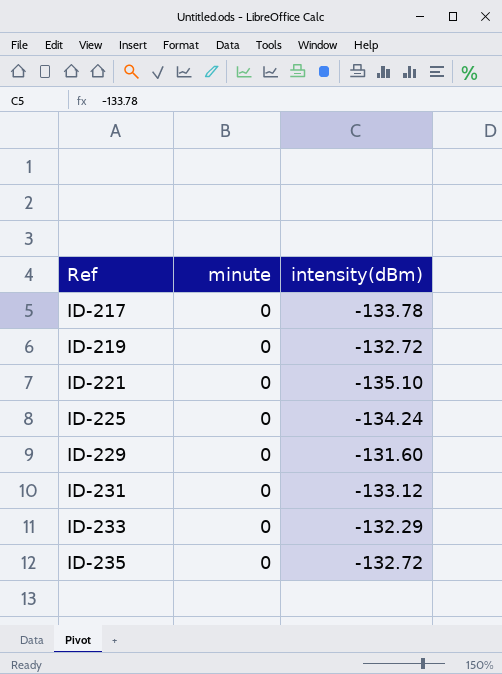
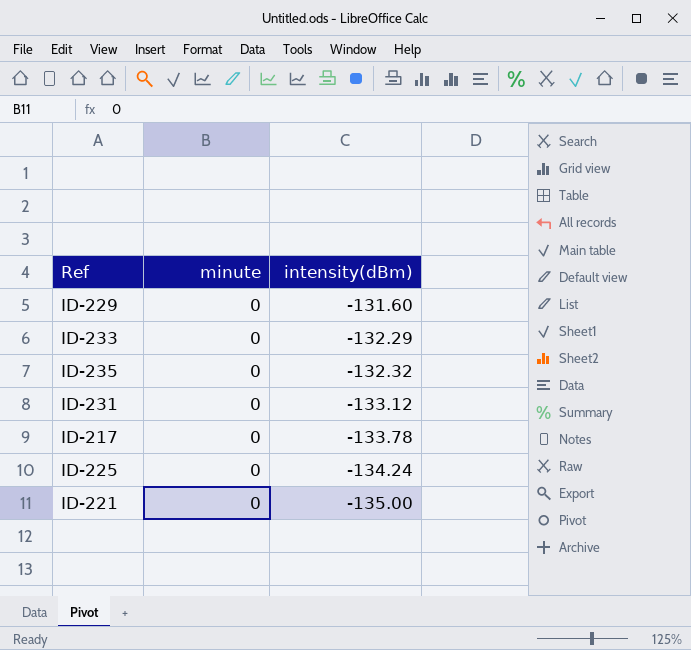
row order: Ref ascending -> intensity(dBm) descending
row ID-219: 0 | -132.72 -> none
ID-235 | intensity(dBm): -132.72 -> -132.32
ID-221 | intensity(dBm): -135.10 -> -135.00

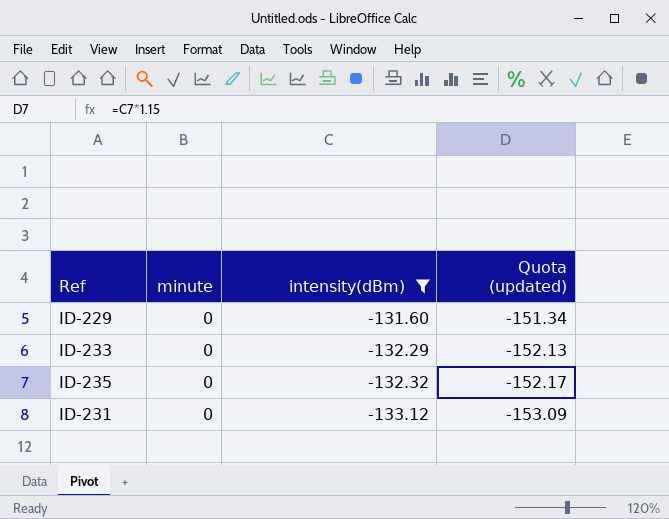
filter: none -> intensity(dBm) >= -133.12
column Quota (updated) | formula: none -> [intensity(dBm)] * 1.15

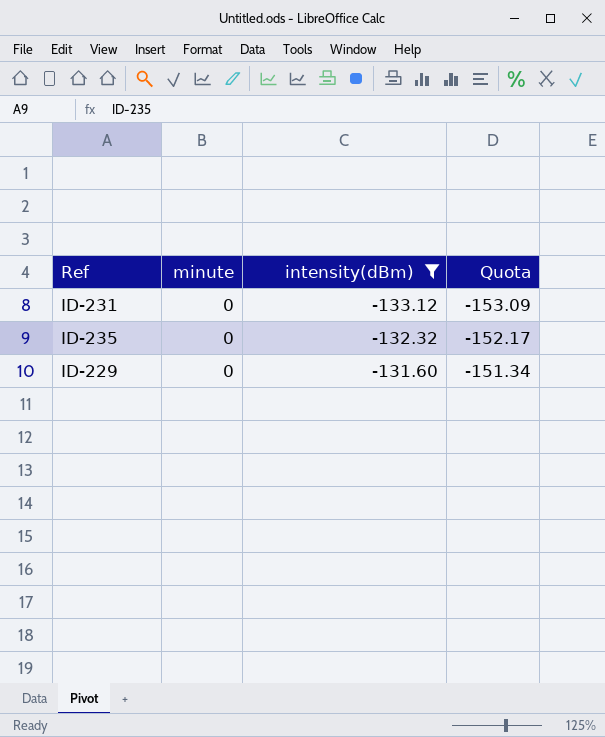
row order: intensity(dBm) descending -> intensity(dBm) ascending
column name: Quota (updated) -> Quota
row ID-233: 0 | -132.29 | -152.13 -> none

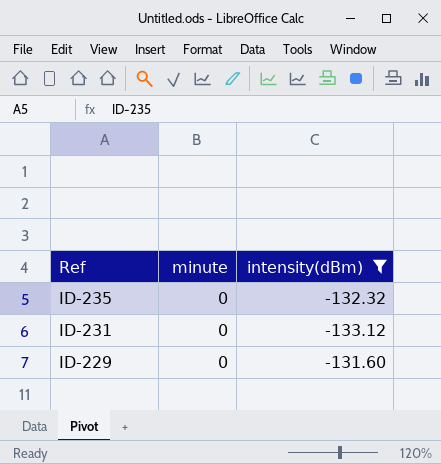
row order: intensity(dBm) ascending -> Ref descending
column Quota | formula: [intensity(dBm)] * 1.15 -> none

